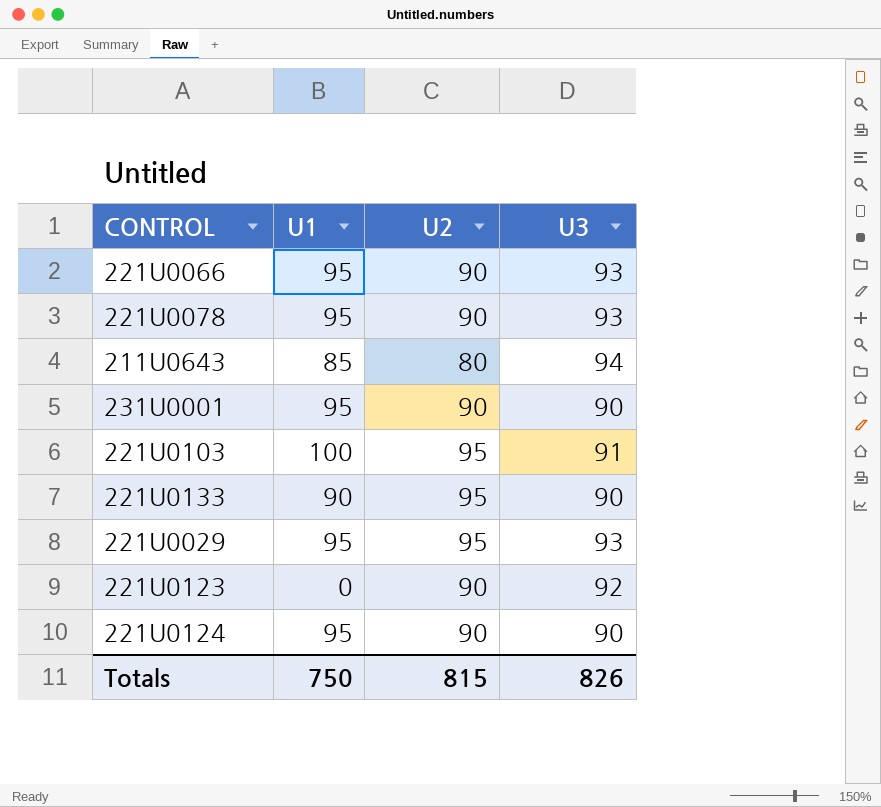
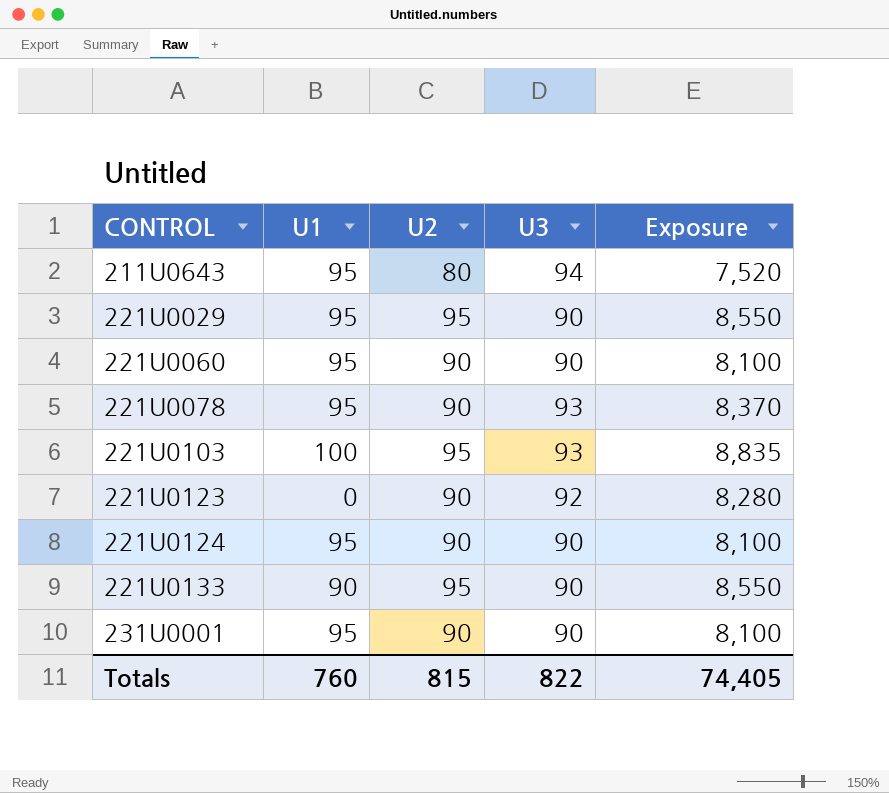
row order: none -> CONTROL ascending
column Exposure | formula: none -> [U2] * [U3]
row 221U0066: 95 | 90 | 93 -> none
211U0643 | U1: 85 -> 95
221U0029 | U3: 93 -> 90
row 221U0060: none -> 95 | 90 | 90 | 8,100
221U0103 | U3: 91 -> 93
Totals | U1: 750 -> 760
Totals | U3: 826 -> 822

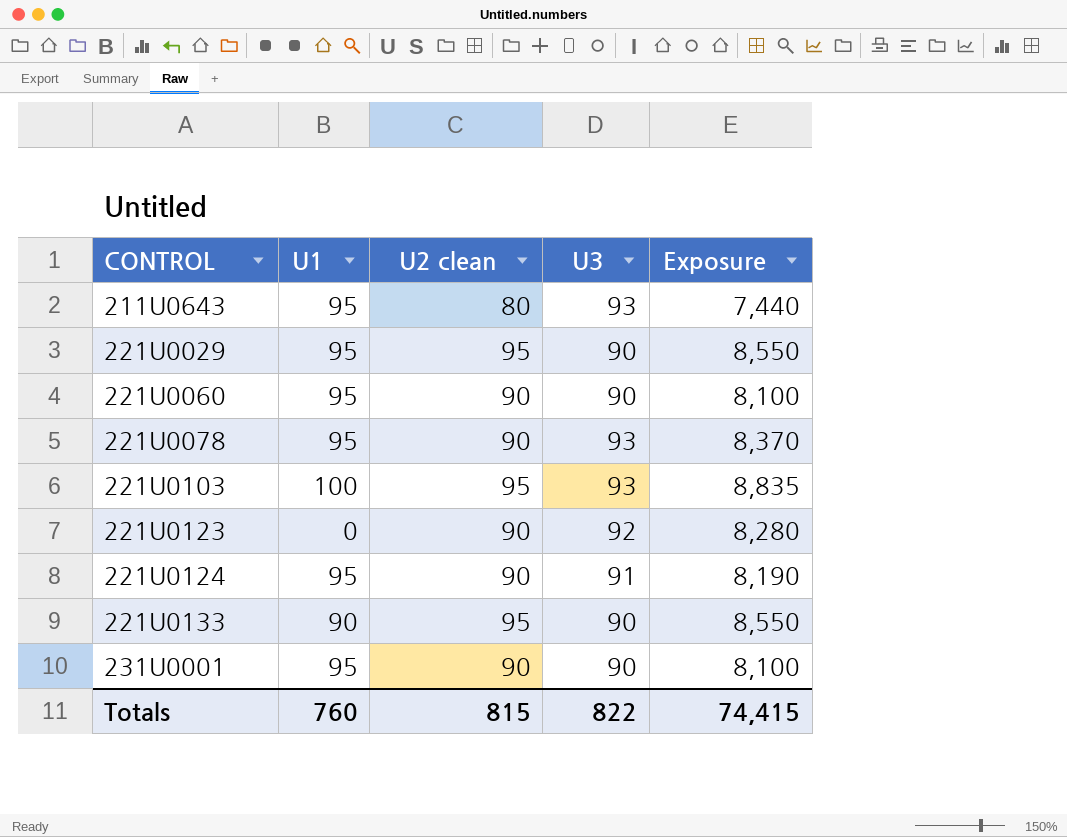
column name: U2 -> U2 clean
211U0643 | U3: 94 -> 93
211U0643 | Exposure: 7,520 -> 7,440
221U0124 | U3: 90 -> 91
221U0124 | Exposure: 8,100 -> 8,190
Totals | Exposure: 74,405 -> 74,415

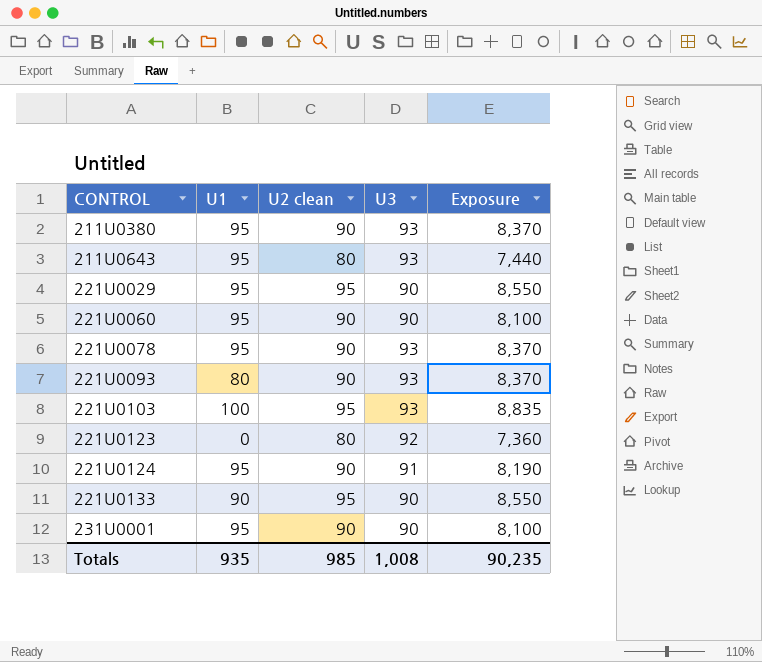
row 211U0380: none -> 95 | 90 | 93 | 8,370
row 221U0093: none -> 80 | 90 | 93 | 8,370
221U0123 | U2 clean: 90 -> 80
221U0123 | Exposure: 8,280 -> 7,360
Totals | U1: 760 -> 935
Totals | U2 clean: 815 -> 985
Totals | U3: 822 -> 1,008
Totals | Exposure: 74,415 -> 90,235

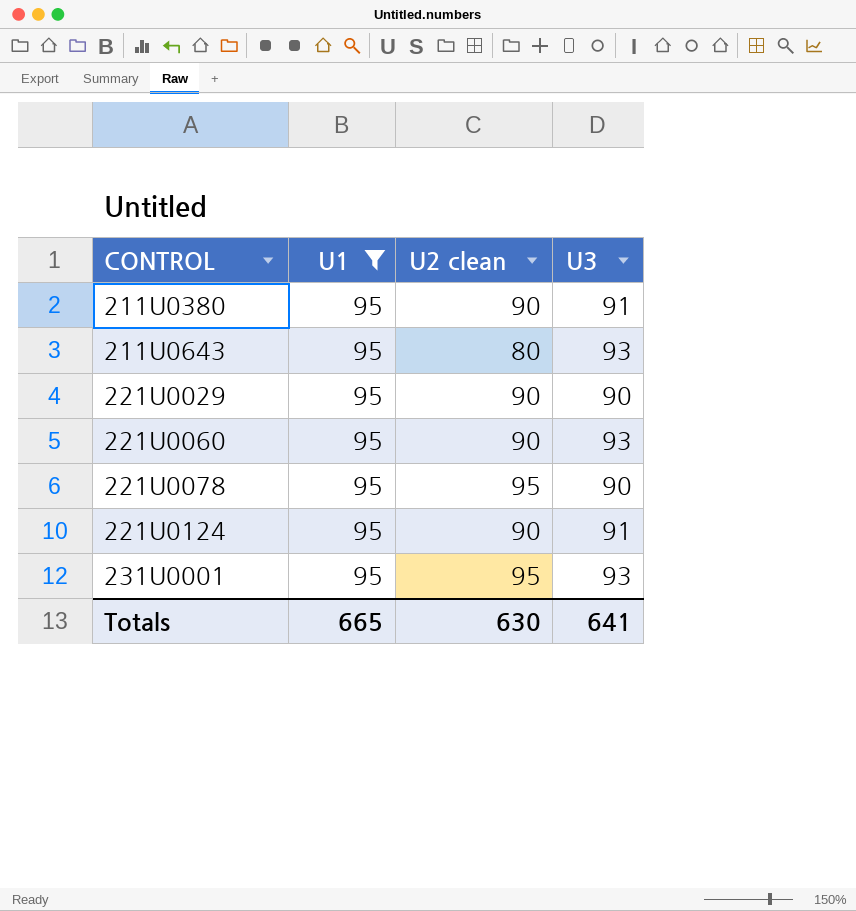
filter: none -> U1 = 95
column Exposure | formula: [U2 clean] * [U3] -> none
211U0380 | U3: 93 -> 91
221U0029 | U2 clean: 95 -> 90
221U0060 | U3: 90 -> 93
221U0078 | U2 clean: 90 -> 95
221U0078 | U3: 93 -> 90
231U0001 | U2 clean: 90 -> 95
231U0001 | U3: 90 -> 93
Totals | U1: 935 -> 665
Totals | U2 clean: 985 -> 630
Totals | U3: 1,008 -> 641

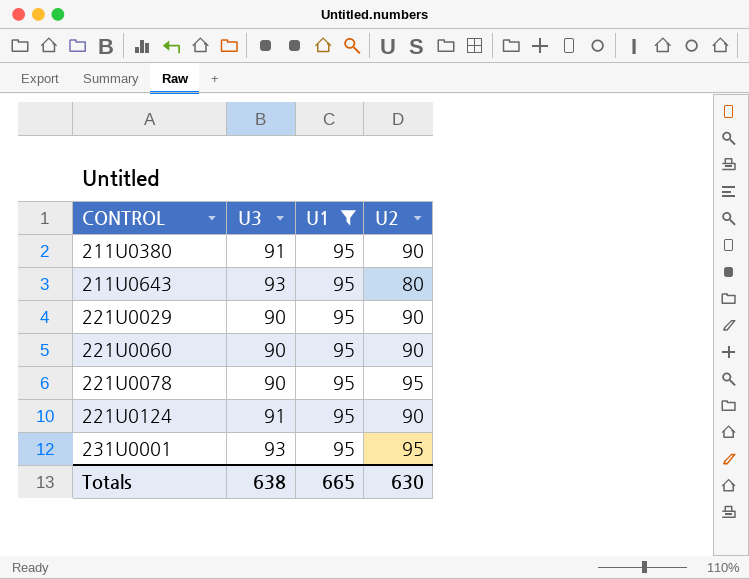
column U3 | position: 4 -> 2
column name: U2 clean -> U2
221U0060 | U3: 93 -> 90
Totals | U3: 641 -> 638

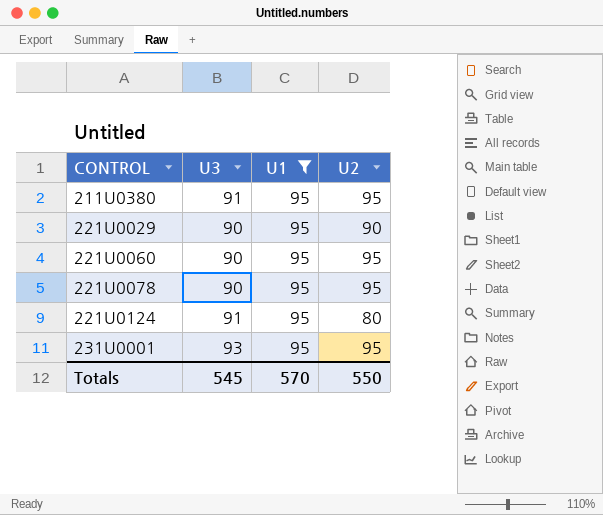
row 211U0643: 93 | 95 | 80 -> none
211U0380 | U2: 90 -> 95
221U0060 | U2: 90 -> 95
221U0124 | U2: 90 -> 80
Totals | U3: 638 -> 545
Totals | U1: 665 -> 570
Totals | U2: 630 -> 550

